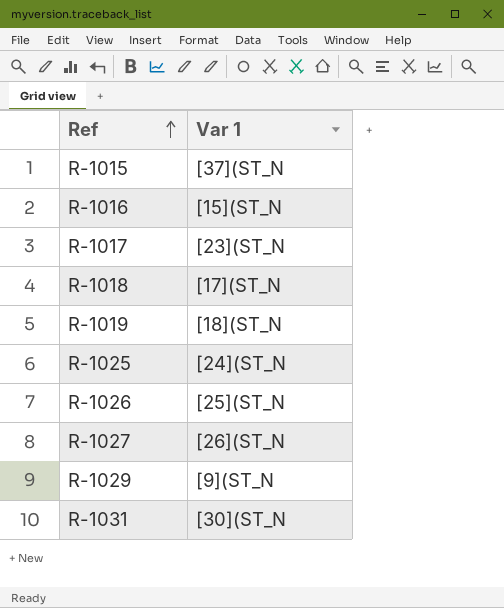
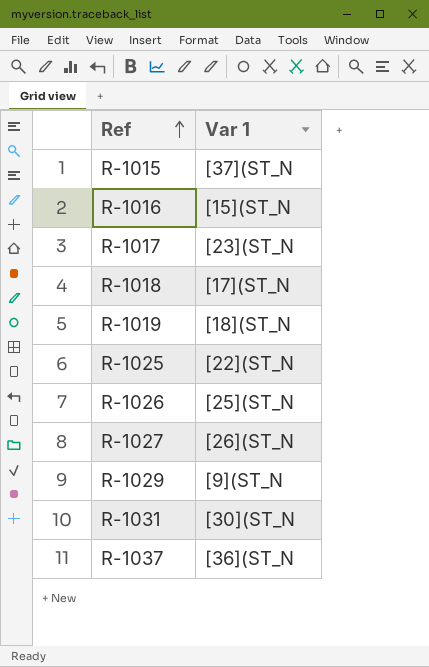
R-1025 | Var 1: [24](ST_N -> [22](ST_N
row R-1037: none -> [36](ST_N

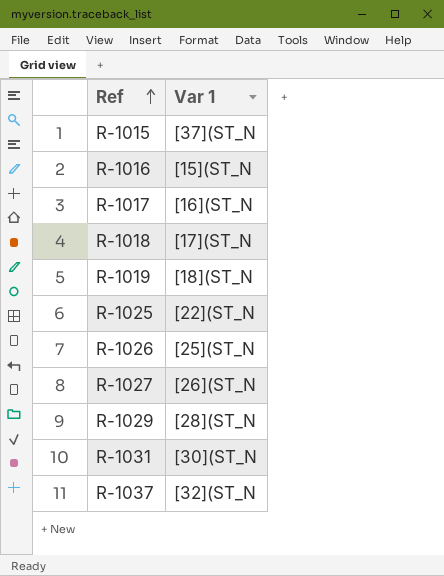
R-1017 | Var 1: [23](ST_N -> [16](ST_N
R-1029 | Var 1: [9](ST_N -> [28](ST_N
R-1037 | Var 1: [36](ST_N -> [32](ST_N

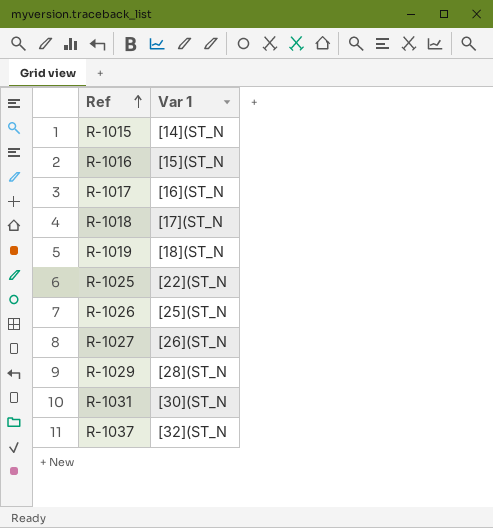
R-1015 | Var 1: [37](ST_N -> [14](ST_N

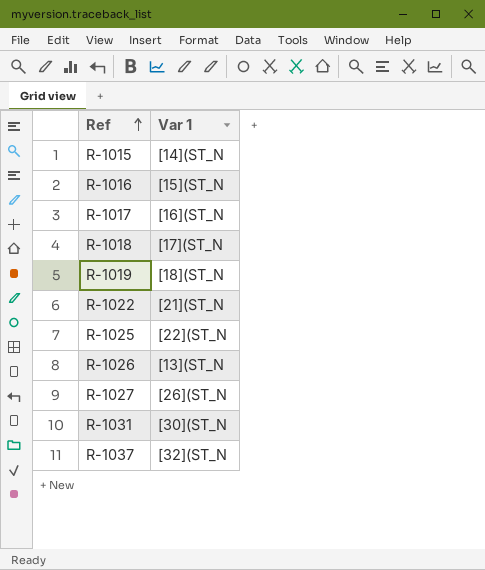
row R-1029: [28](ST_N -> none
row R-1022: none -> [21](ST_N
R-1026 | Var 1: [25](ST_N -> [13](ST_N

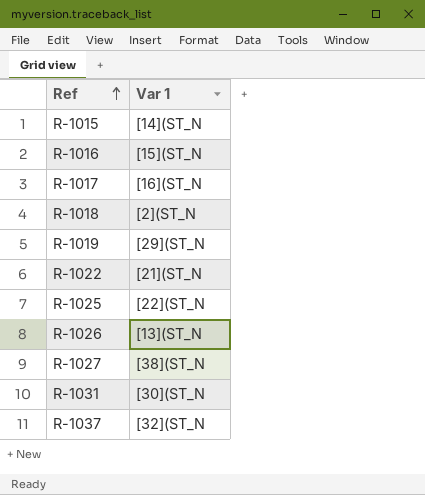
R-1018 | Var 1: [17](ST_N -> [2](ST_N
R-1019 | Var 1: [18](ST_N -> [29](ST_N
R-1027 | Var 1: [26](ST_N -> [38](ST_N

